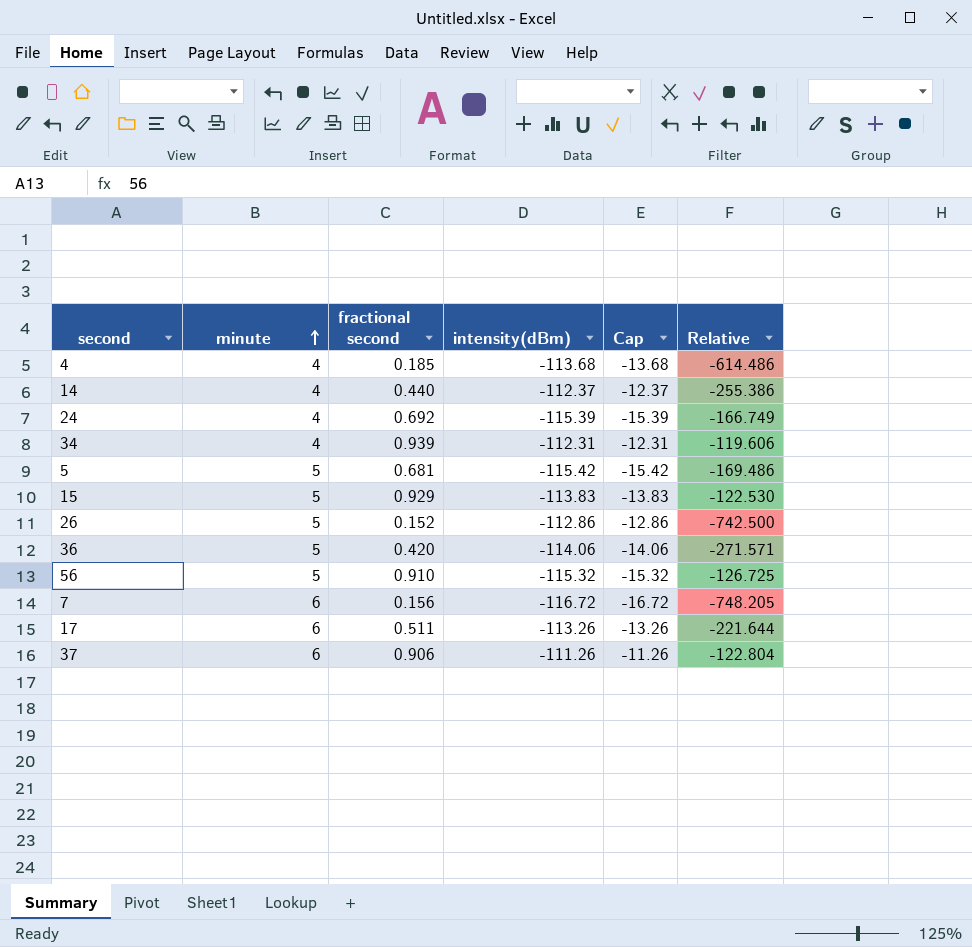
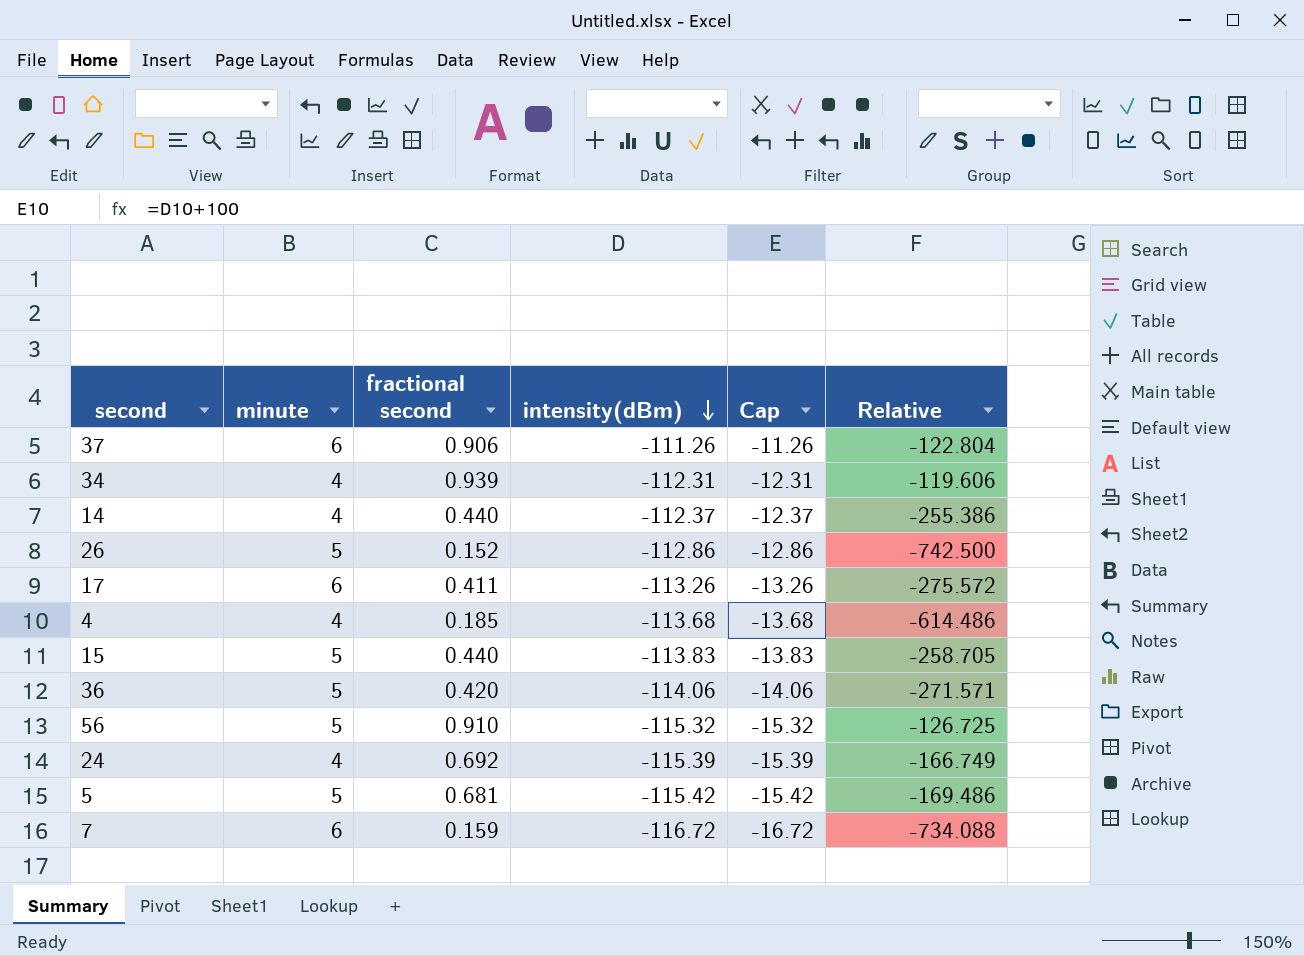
row order: minute ascending -> intensity(dBm) descending
17 | fractional second: 0.511 -> 0.411
17 | Relative: -221.644 -> -275.572
15 | fractional second: 0.929 -> 0.440
15 | Relative: -122.530 -> -258.705
7 | fractional second: 0.156 -> 0.159
7 | Relative: -748.205 -> -734.088

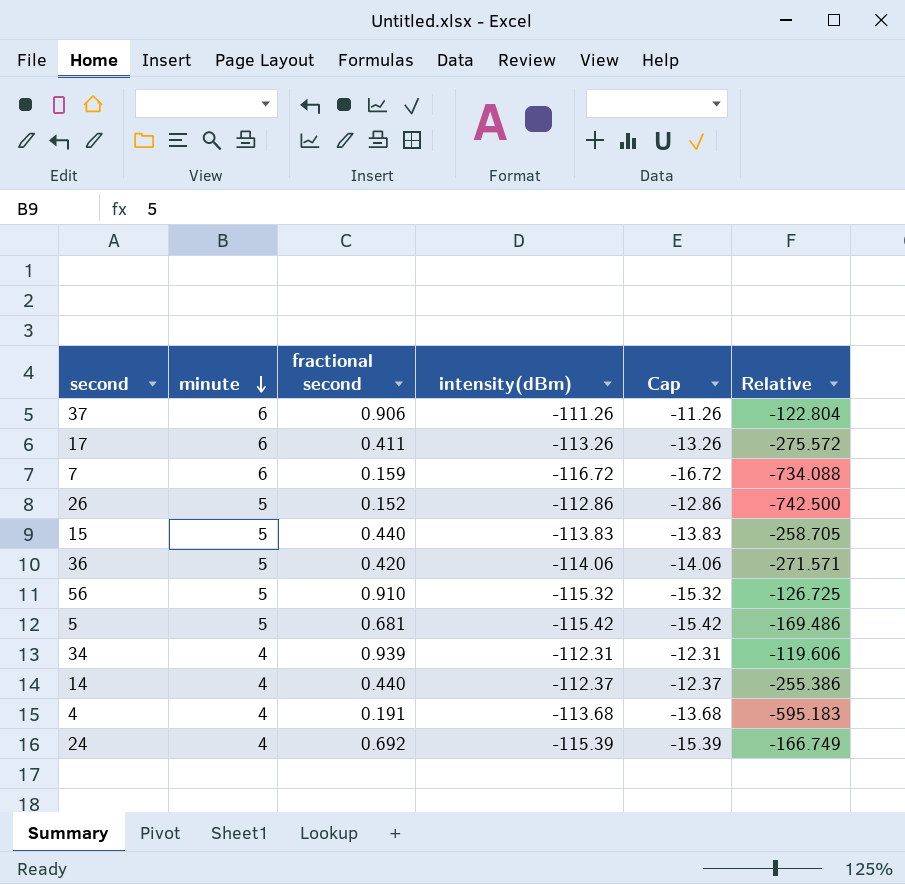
row order: intensity(dBm) descending -> minute descending
4 | fractional second: 0.185 -> 0.191
4 | Relative: -614.486 -> -595.183

